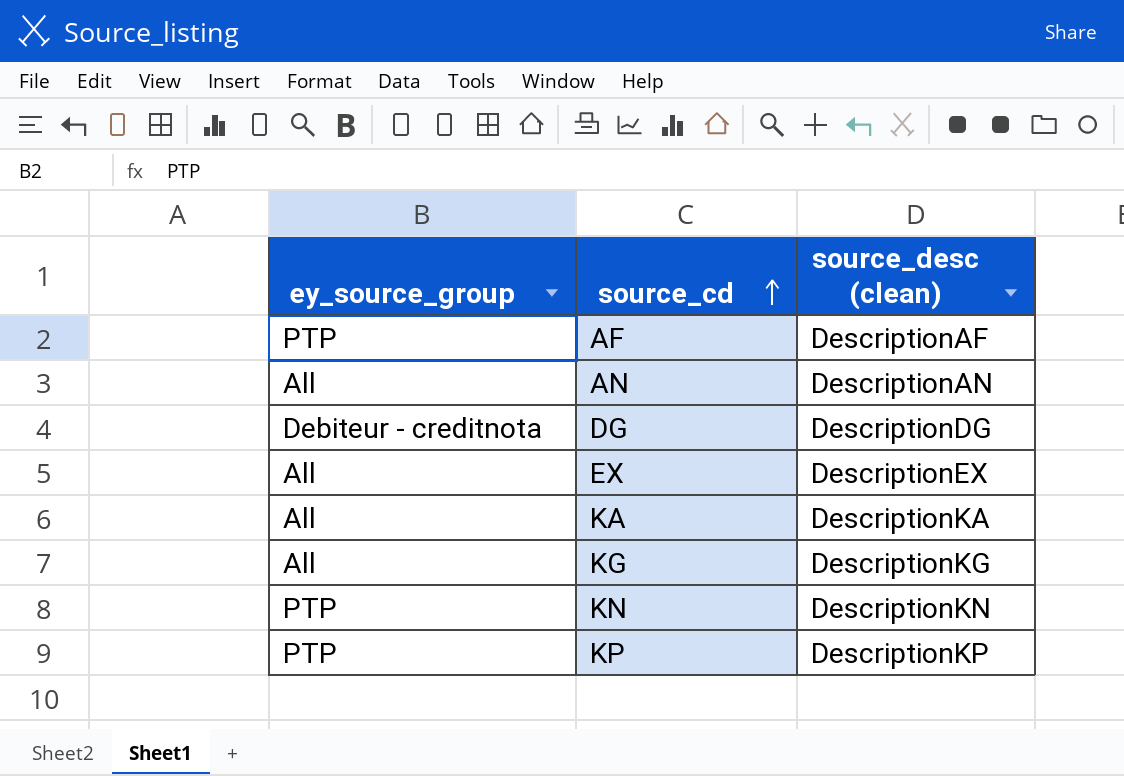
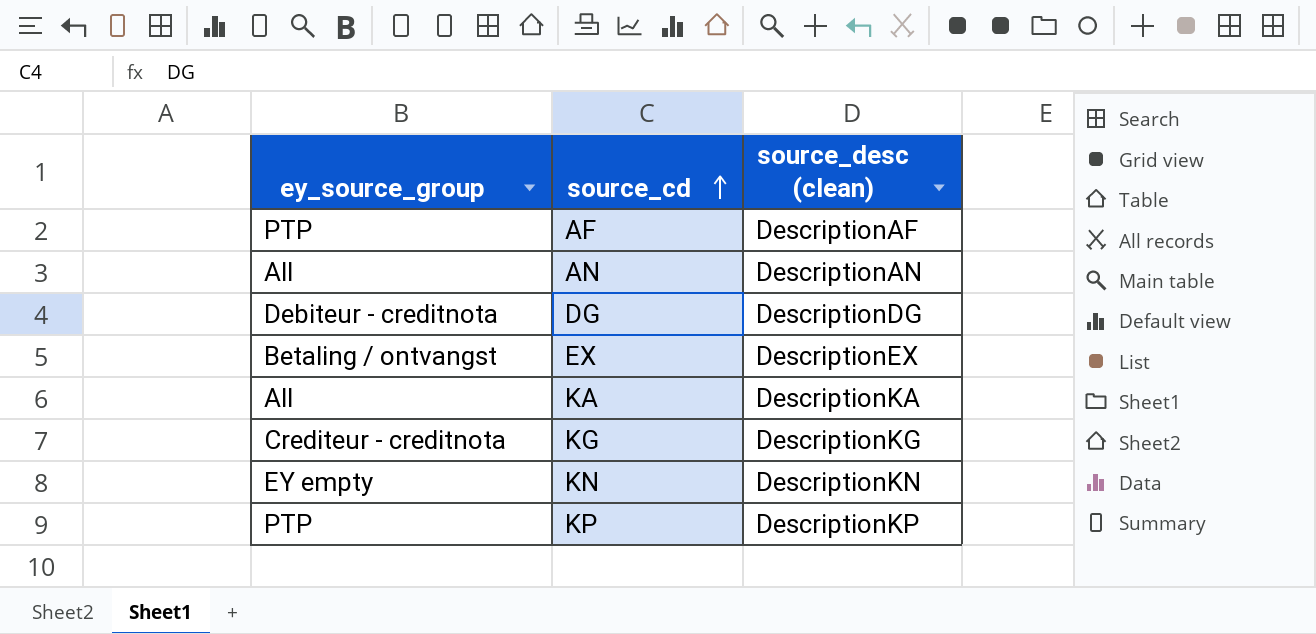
EX | ey_source_group: All -> Betaling / ontvangst
KG | ey_source_group: All -> Crediteur - creditnota
KN | ey_source_group: PTP -> EY empty

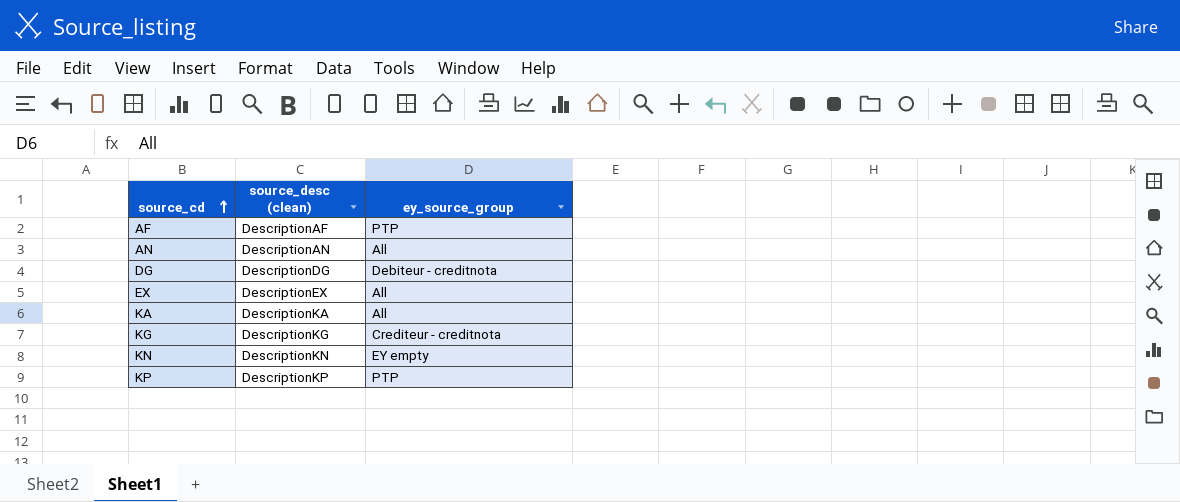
column ey_source_group | position: 1 -> 3
EX | ey_source_group: Betaling / ontvangst -> All

